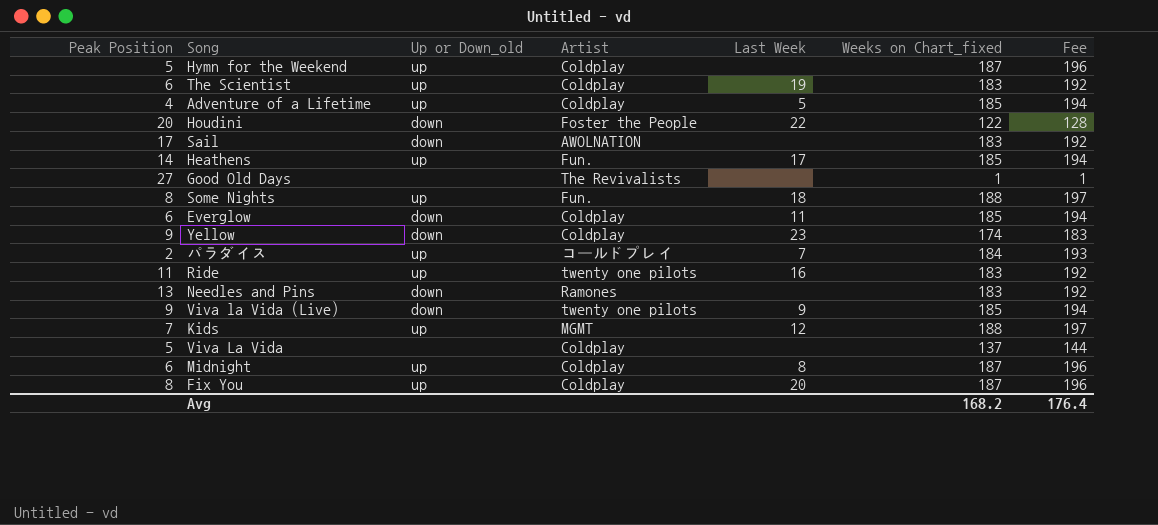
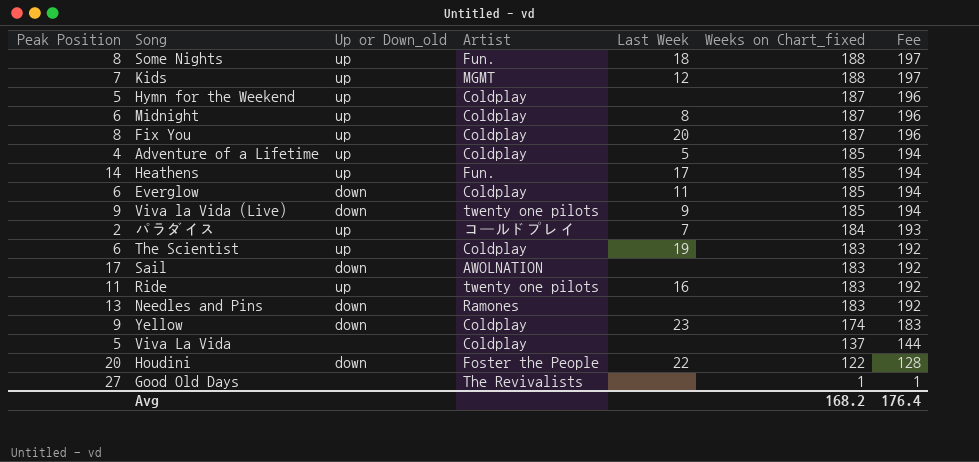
row order: none -> Weeks on Chart_fixed descending

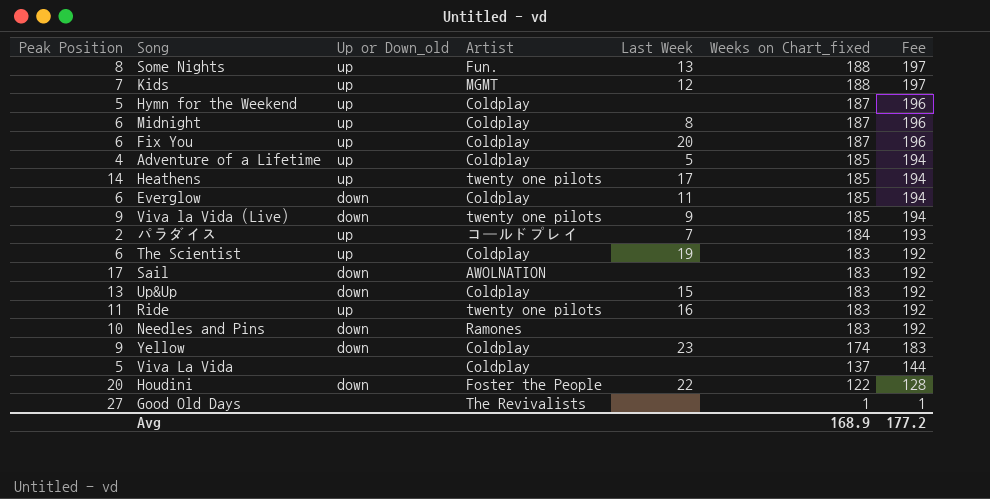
Some Nights | Last Week: 18 -> 13
Fix You | Peak Position: 8 -> 6
Heathens | Artist: Fun. -> twenty one pilots
row Up&Up: none -> 13 | down | Coldplay | 15 | 183 | 192
Needles and Pins | Peak Position: 13 -> 10
Avg | Weeks on Chart_fixed: 168.2 -> 168.9
Avg | Fee: 176.4 -> 177.2

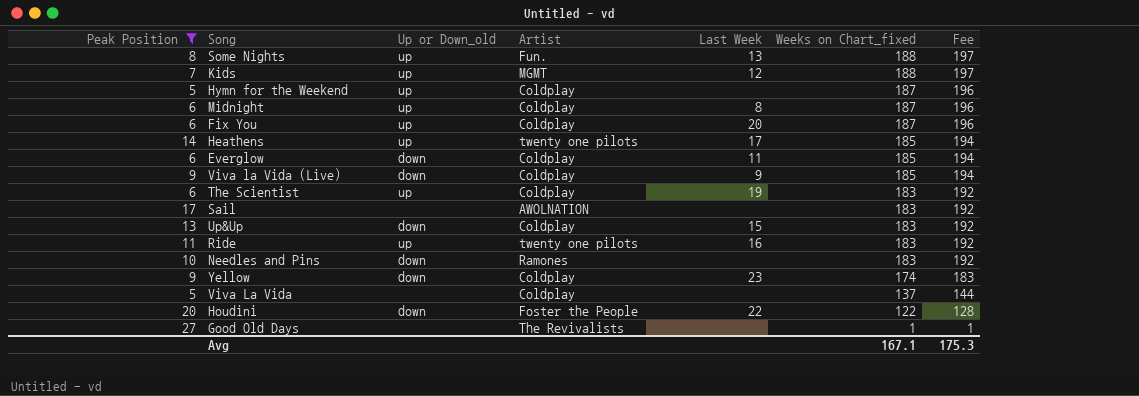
filter: none -> Peak Position >= 5
Viva la Vida (Live) | Artist: twenty one pilots -> Coldplay
Sail | Up or Down_old: down -> none
Avg | Weeks on Chart_fixed: 168.9 -> 167.1
Avg | Fee: 177.2 -> 175.3

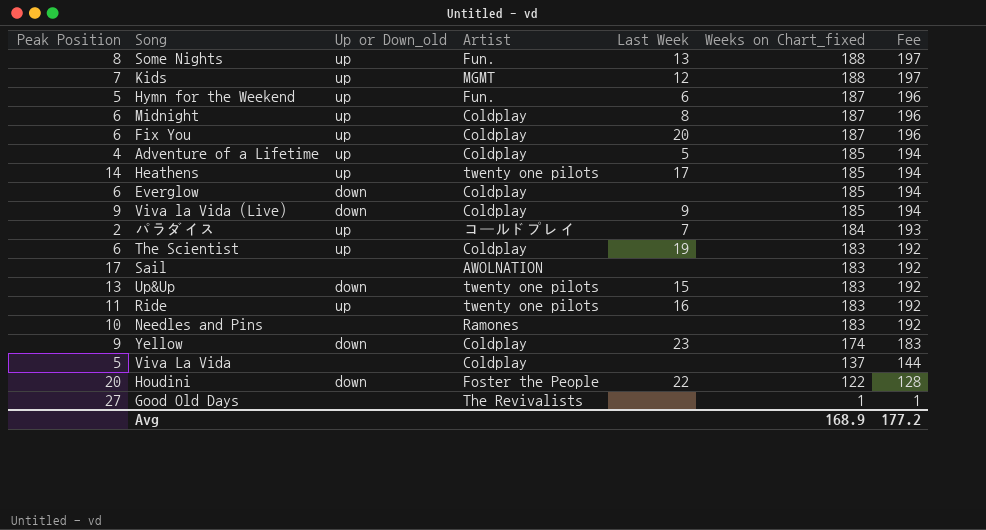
filter: Peak Position >= 5 -> none
Hymn for the Weekend | Artist: Coldplay -> Fun.
Hymn for the Weekend | Last Week: none -> 6
Everglow | Last Week: 11 -> none
Up&Up | Artist: Coldplay -> twenty one pilots
Needles and Pins | Up or Down_old: down -> none
Avg | Weeks on Chart_fixed: 167.1 -> 168.9
Avg | Fee: 175.3 -> 177.2

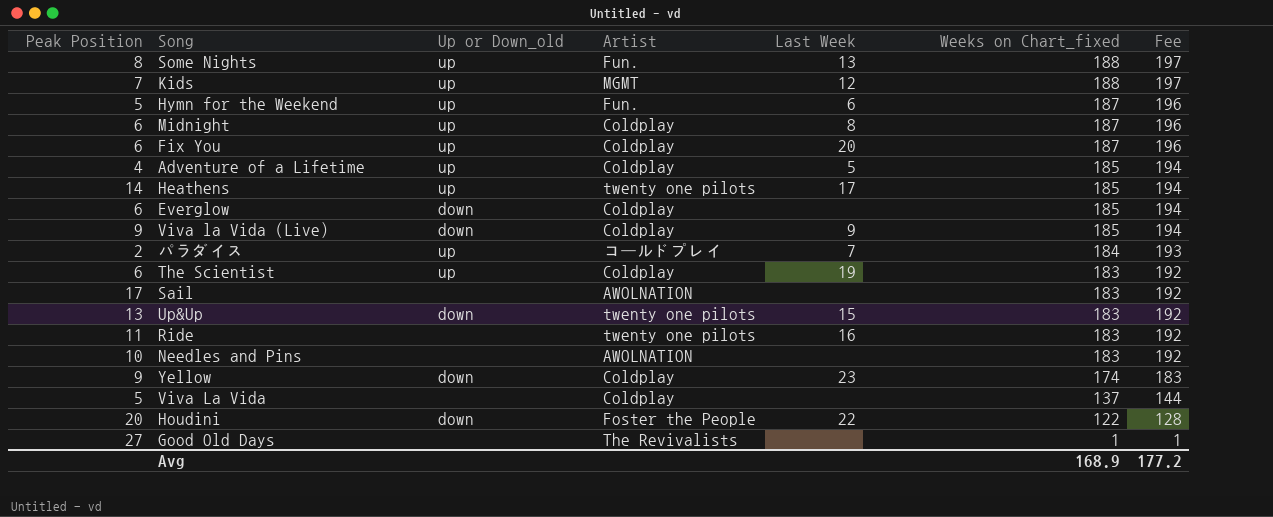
Ride | Up or Down_old: up -> none
Needles and Pins | Artist: Ramones -> AWOLNATION

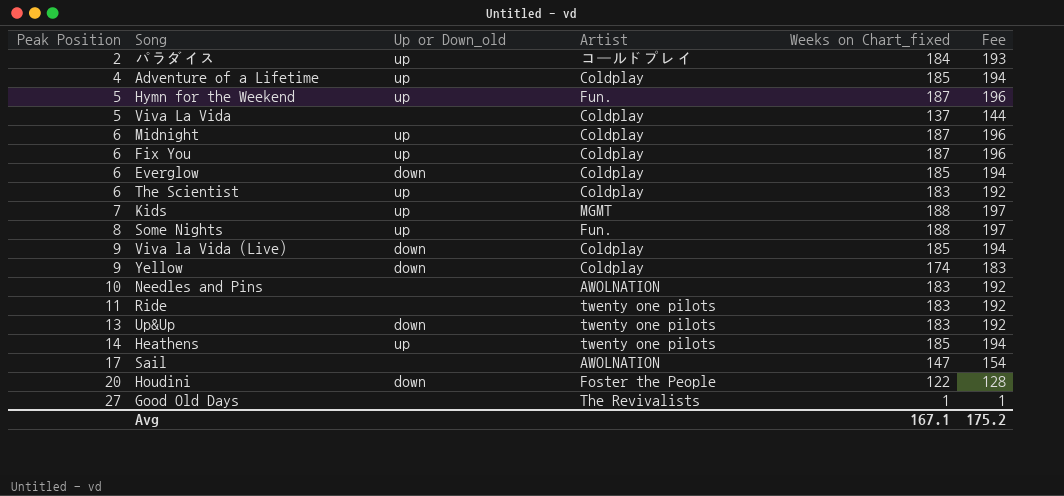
row order: Weeks on Chart_fixed descending -> Peak Position ascending
column Last Week | position: 5 -> none
Sail | Weeks on Chart_fixed: 183 -> 147
Sail | Fee: 192 -> 154
Avg | Weeks on Chart_fixed: 168.9 -> 167.1
Avg | Fee: 177.2 -> 175.2

